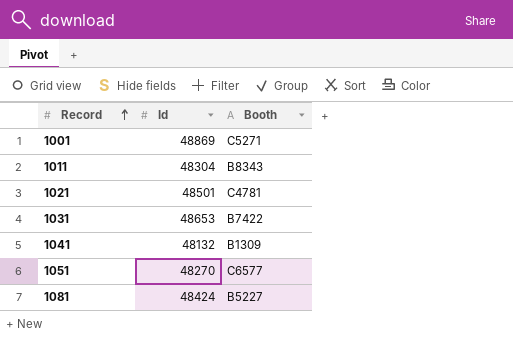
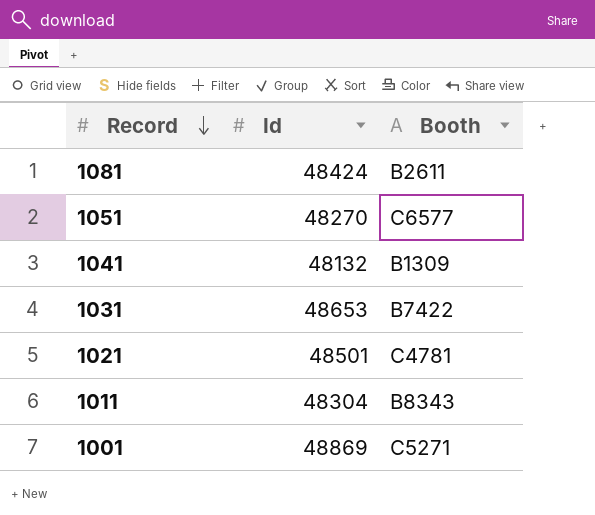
row order: Record ascending -> Record descending
1081 | Booth: B5227 -> B2611

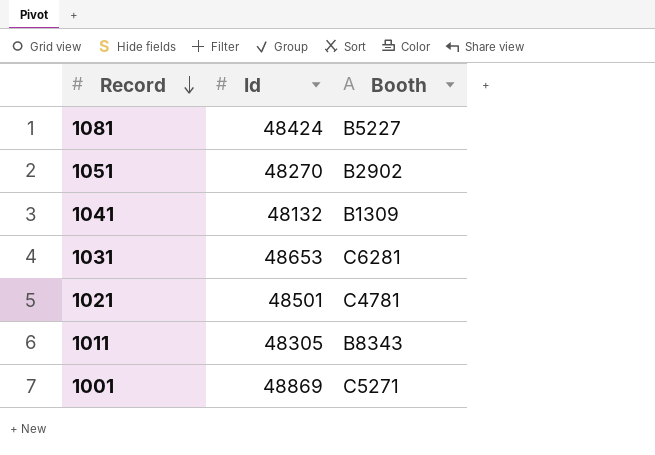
1081 | Booth: B2611 -> B5227
1051 | Booth: C6577 -> B2902
1031 | Booth: B7422 -> C6281
1011 | Id: 48304 -> 48305

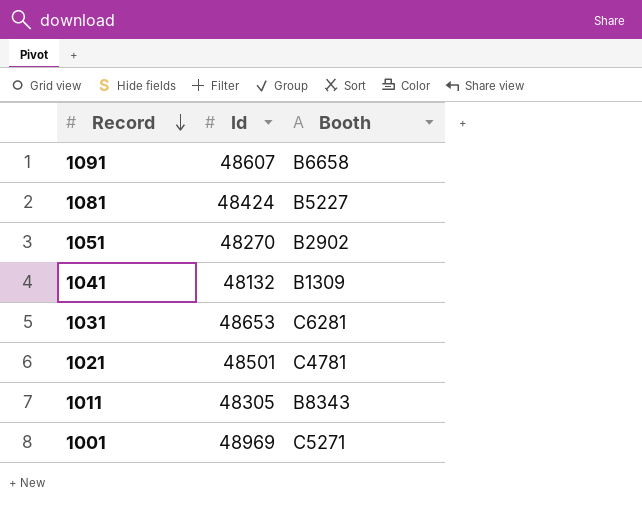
row 1091: none -> 48607 | B6658
1001 | Id: 48869 -> 48969

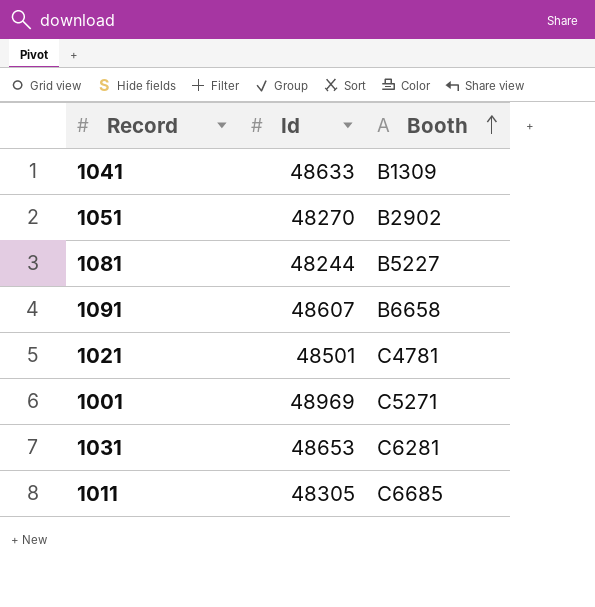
row order: Record descending -> Booth ascending
1041 | Id: 48132 -> 48633
1081 | Id: 48424 -> 48244
1011 | Booth: B8343 -> C6685

